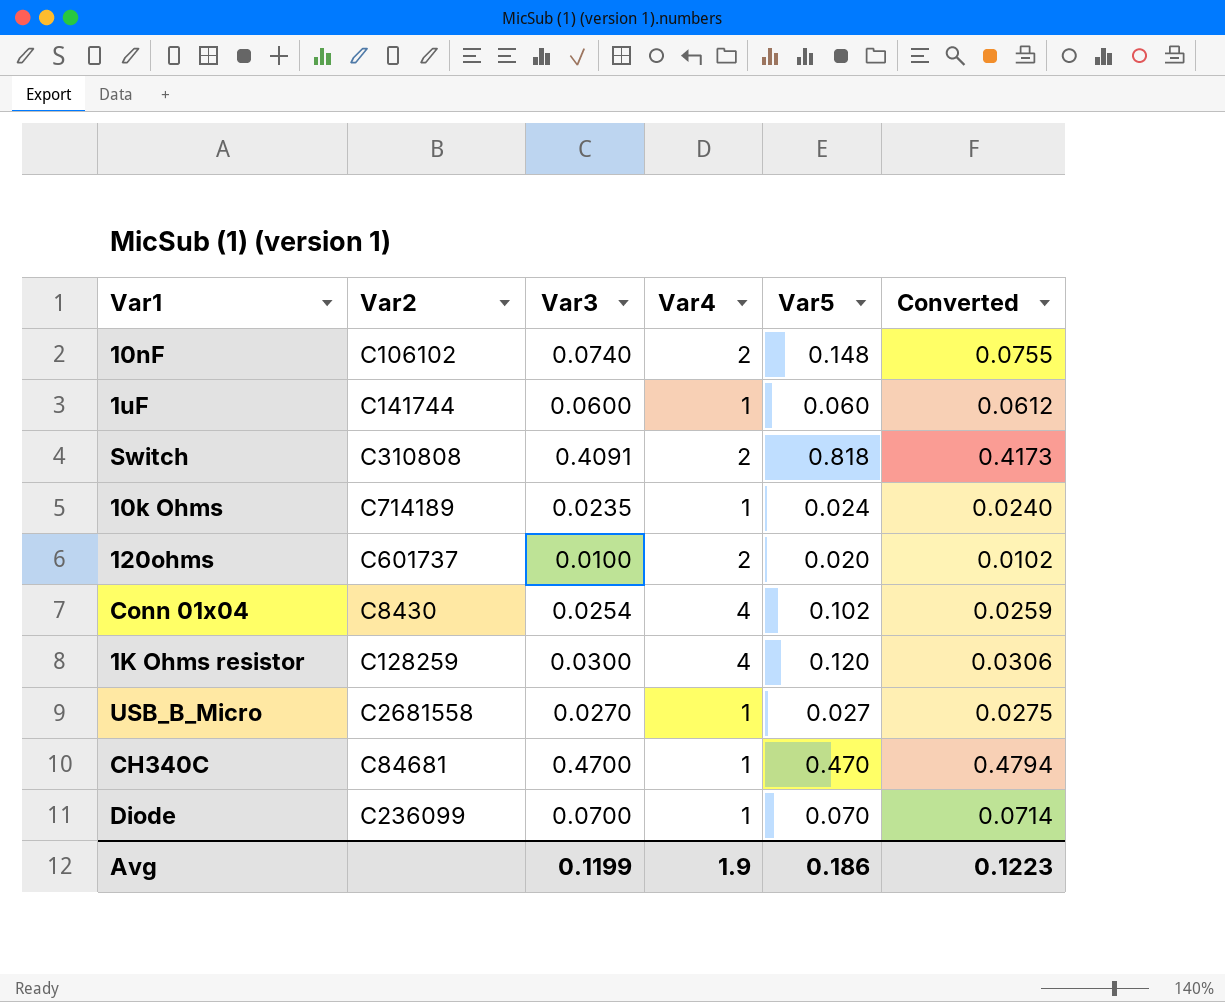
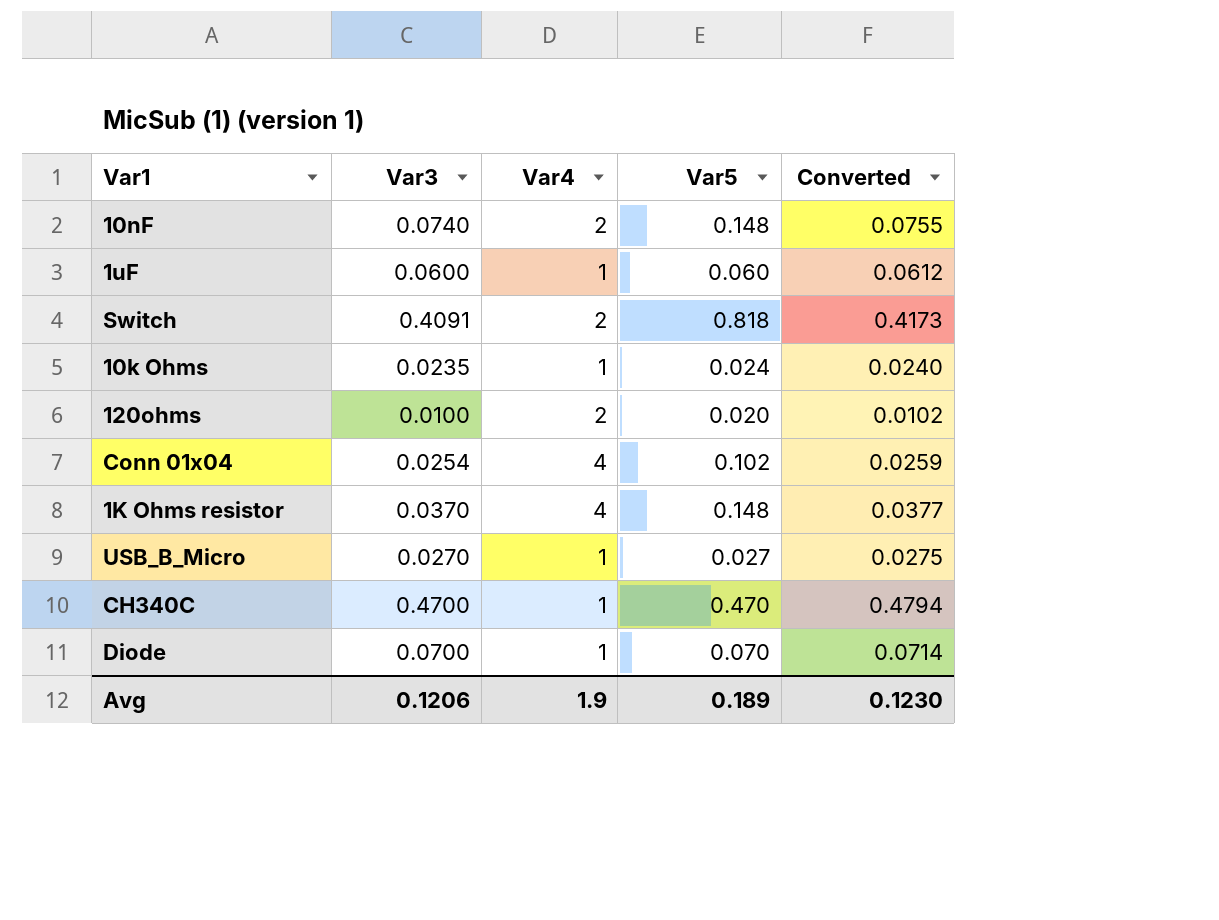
column Var2 | position: 2 -> none
1K Ohms resistor | Var3: 0.0300 -> 0.0370
1K Ohms resistor | Var5: 0.120 -> 0.148
1K Ohms resistor | Converted: 0.0306 -> 0.0377
Avg | Var3: 0.1199 -> 0.1206
Avg | Var5: 0.186 -> 0.189
Avg | Converted: 0.1223 -> 0.1230

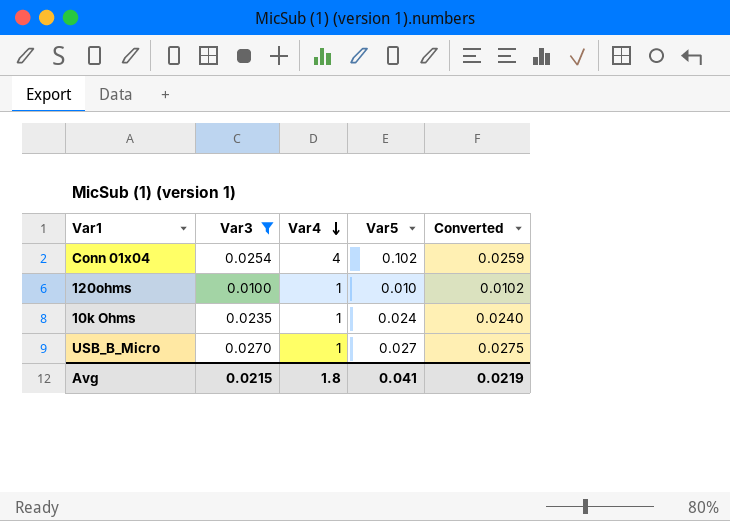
filter: none -> Var3 <= 0.0270
row order: none -> Var4 descending
120ohms | Var4: 2 -> 1
120ohms | Var5: 0.020 -> 0.010
Avg | Var3: 0.1206 -> 0.0215
Avg | Var4: 1.9 -> 1.8
Avg | Var5: 0.189 -> 0.041
Avg | Converted: 0.1230 -> 0.0219

